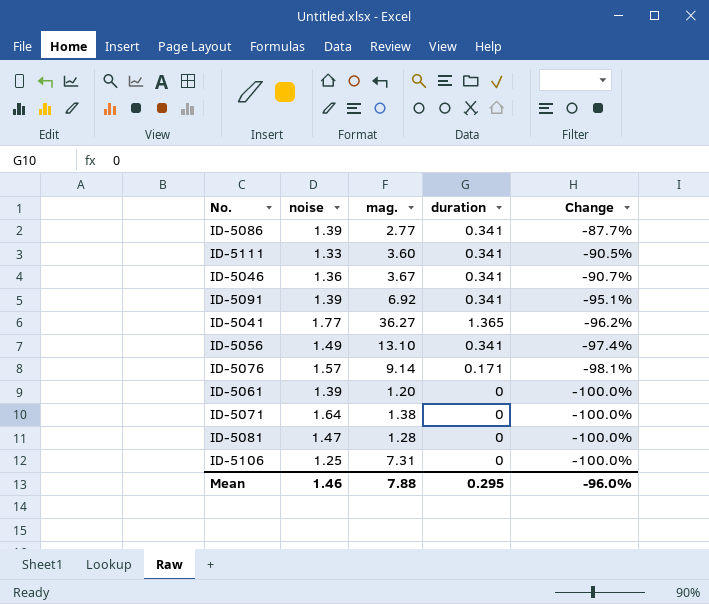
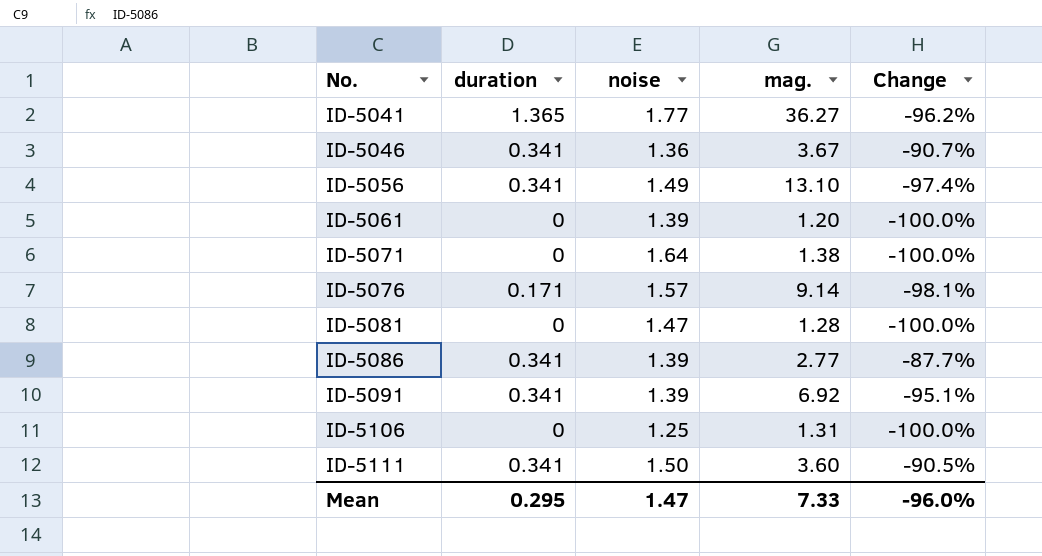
row order: Change descending -> No. ascending
column duration | position: 4 -> 2
ID-5106 | mag.: 7.31 -> 1.31
ID-5111 | noise: 1.33 -> 1.50
Mean | noise: 1.46 -> 1.47
Mean | mag.: 7.88 -> 7.33

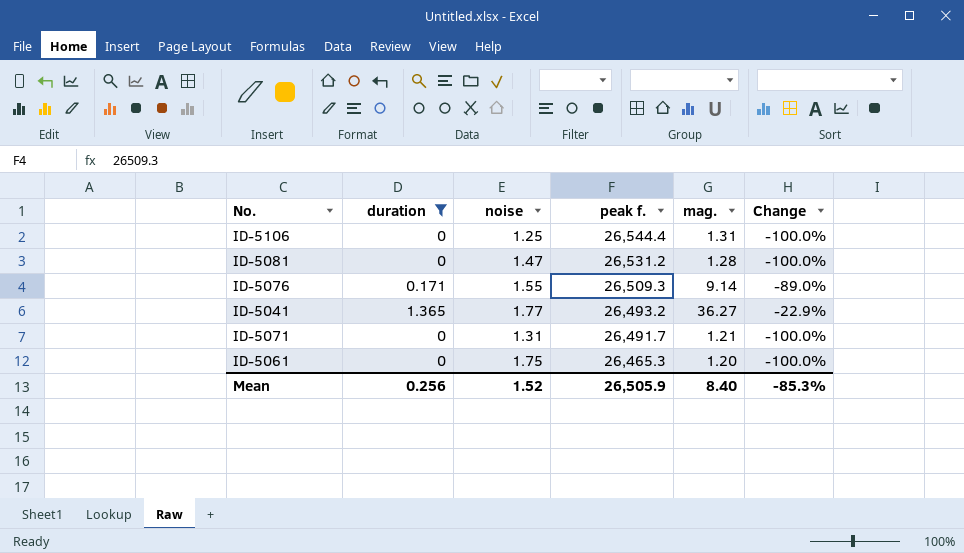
filter: none -> duration != 0.341
row order: No. ascending -> peak f. descending
column peak f. | position: none -> 4
column Change | formula: ([duration] - [mag.]) / [mag.] -> ([duration] - [noise]) / [noise]
ID-5076 | noise: 1.57 -> 1.55
ID-5071 | noise: 1.64 -> 1.31
ID-5071 | mag.: 1.38 -> 1.21
ID-5061 | noise: 1.39 -> 1.75
Mean | duration: 0.295 -> 0.256
Mean | noise: 1.47 -> 1.52
Mean | mag.: 7.33 -> 8.40
Mean | Change: -96.0% -> -85.3%

